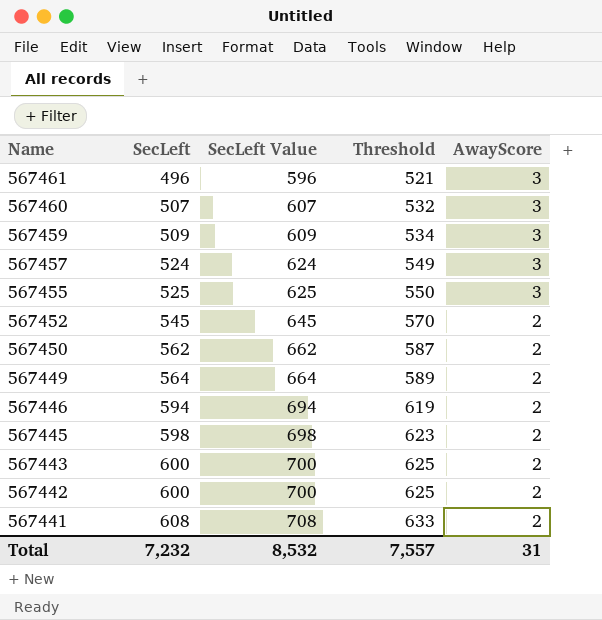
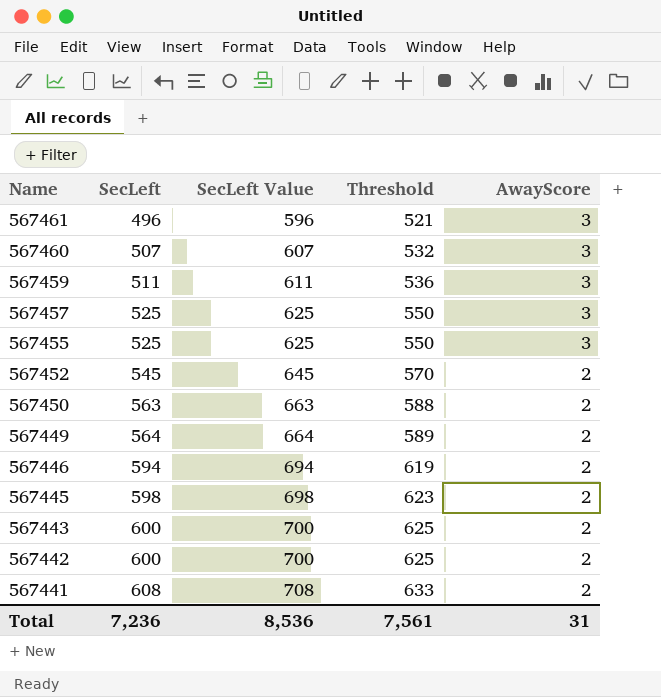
567459 | SecLeft: 509 -> 511
567459 | SecLeft Value: 609 -> 611
567459 | Threshold: 534 -> 536
567457 | SecLeft: 524 -> 525
567457 | SecLeft Value: 624 -> 625
567457 | Threshold: 549 -> 550
567450 | SecLeft: 562 -> 563
567450 | SecLeft Value: 662 -> 663
567450 | Threshold: 587 -> 588
Total | SecLeft: 7,232 -> 7,236
Total | SecLeft Value: 8,532 -> 8,536
Total | Threshold: 7,557 -> 7,561

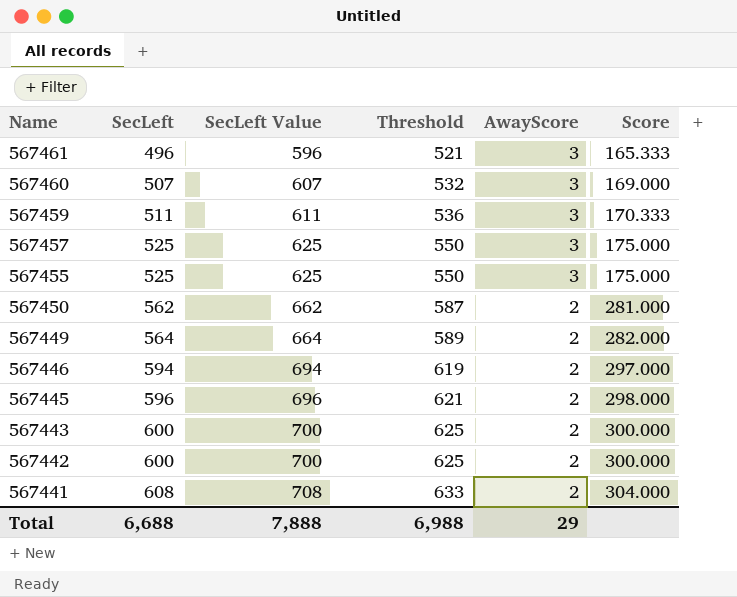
column Score | formula: none -> [SecLeft] / [AwayScore]
row 567452: 545 | 645 | 570 | 2 -> none
567450 | SecLeft: 563 -> 562
567450 | SecLeft Value: 663 -> 662
567450 | Threshold: 588 -> 587
567445 | SecLeft: 598 -> 596
567445 | SecLeft Value: 698 -> 696
567445 | Threshold: 623 -> 621
Total | SecLeft: 7,236 -> 6,688
Total | SecLeft Value: 8,536 -> 7,888
Total | Threshold: 7,561 -> 6,988
Total | AwayScore: 31 -> 29

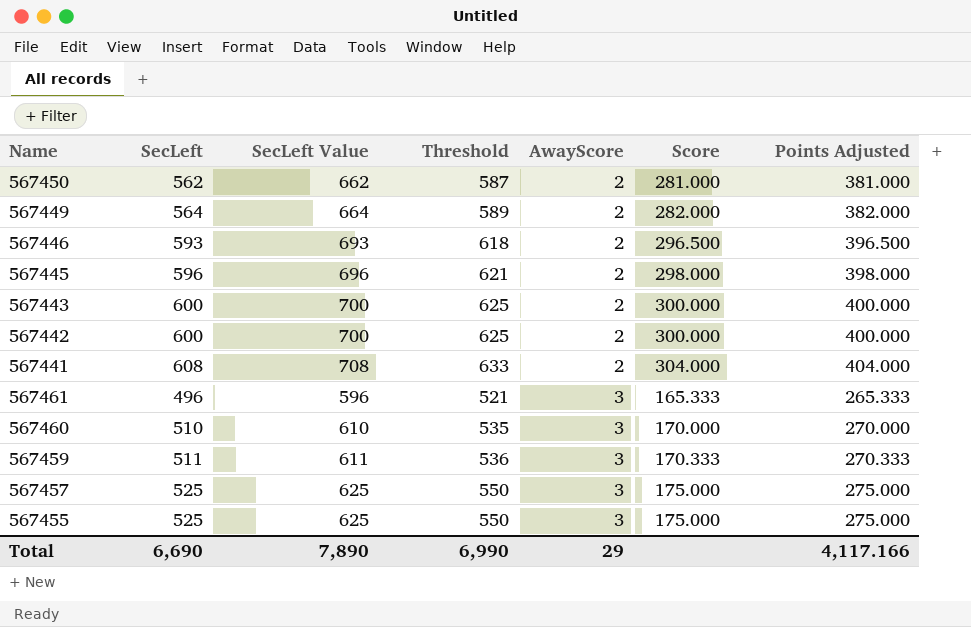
row order: Name descending -> AwayScore ascending
column Points Adjusted | formula: none -> [Score] + 100
567446 | SecLeft: 594 -> 593
567446 | SecLeft Value: 694 -> 693
567446 | Threshold: 619 -> 618
567446 | Score: 297.000 -> 296.500
567460 | SecLeft: 507 -> 510
567460 | SecLeft Value: 607 -> 610
567460 | Threshold: 532 -> 535
567460 | Score: 169.000 -> 170.000
Total | SecLeft: 6,688 -> 6,690
Total | SecLeft Value: 7,888 -> 7,890
Total | Threshold: 6,988 -> 6,990

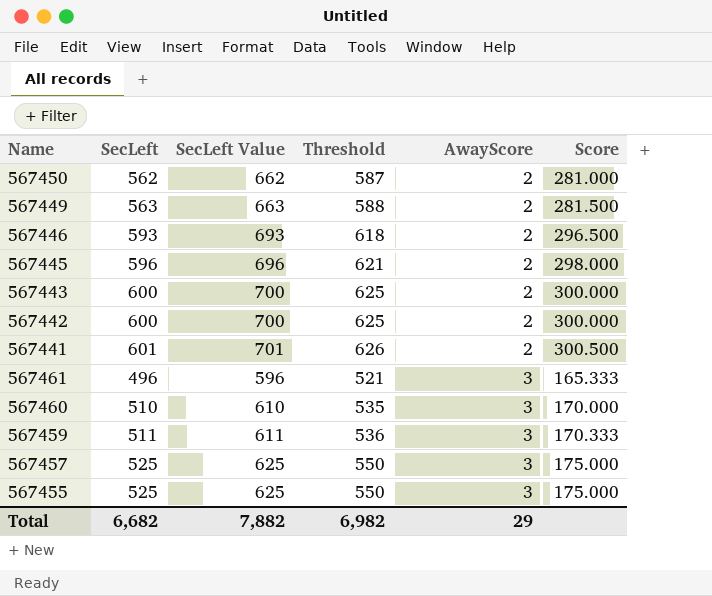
column Points Adjusted | formula: [Score] + 100 -> none
567449 | SecLeft: 564 -> 563
567449 | SecLeft Value: 664 -> 663
567449 | Threshold: 589 -> 588
567449 | Score: 282.000 -> 281.500
567441 | SecLeft: 608 -> 601
567441 | SecLeft Value: 708 -> 701
567441 | Threshold: 633 -> 626
567441 | Score: 304.000 -> 300.500
Total | SecLeft: 6,690 -> 6,682
Total | SecLeft Value: 7,890 -> 7,882
Total | Threshold: 6,990 -> 6,982

